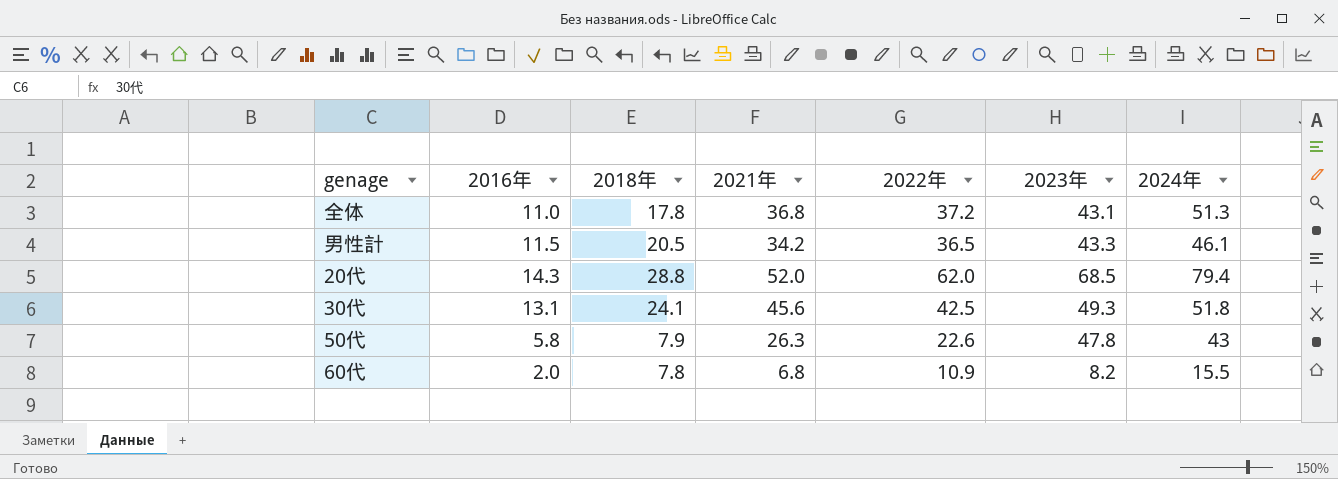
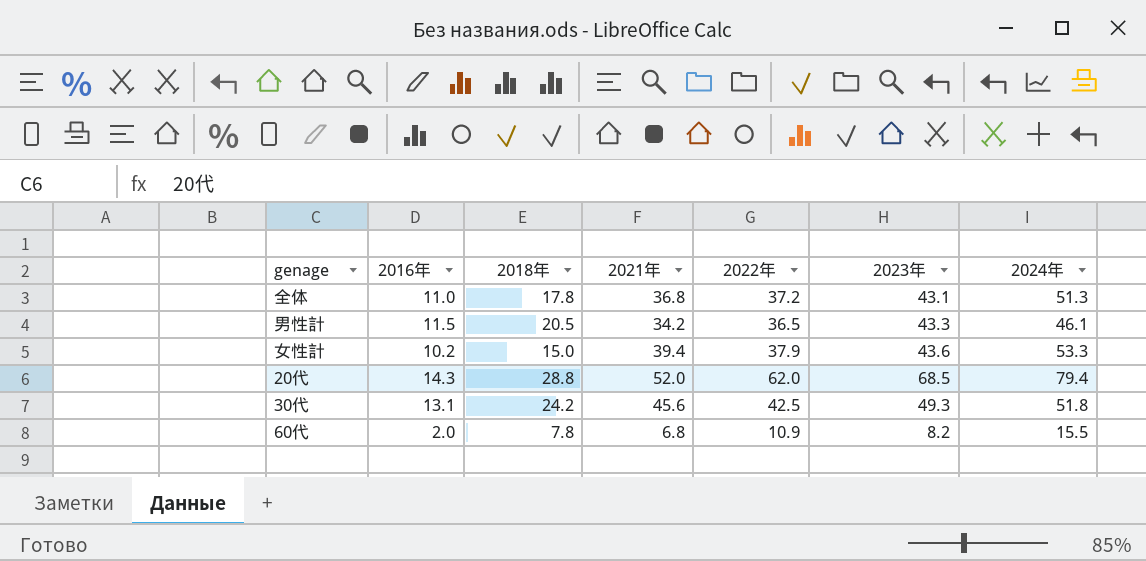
row 50代: 5.8 | 7.9 | 26.3 | 22.6 | 47.8 | 43 -> none
row 女性計: none -> 10.2 | 15.0 | 39.4 | 37.9 | 43.6 | 53.3
30代 | 2018年: 24.1 -> 24.2

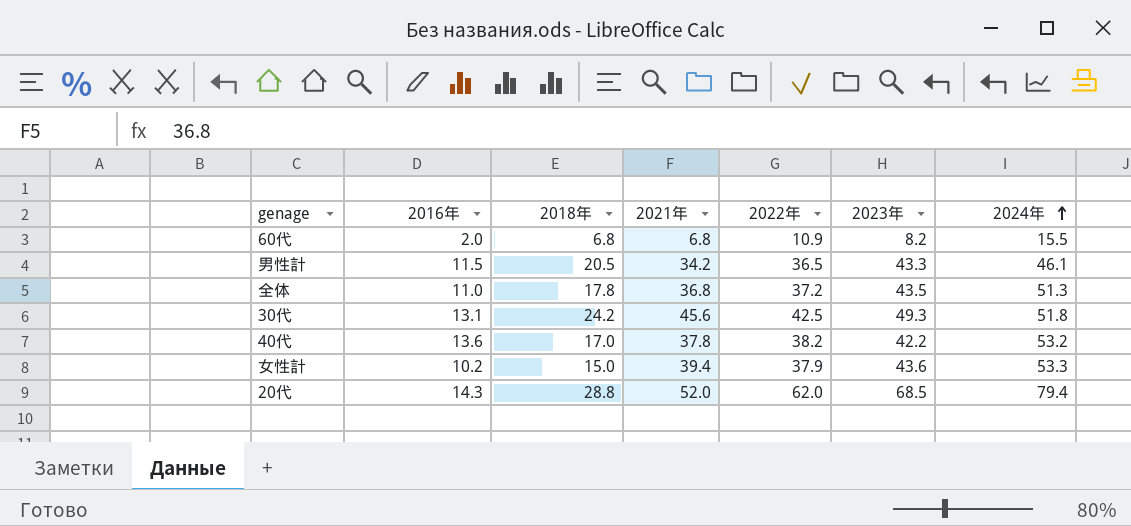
row order: none -> 2024年 ascending
60代 | 2018年: 7.8 -> 6.8
全体 | 2023年: 43.1 -> 43.5
row 40代: none -> 13.6 | 17.0 | 37.8 | 38.2 | 42.2 | 53.2

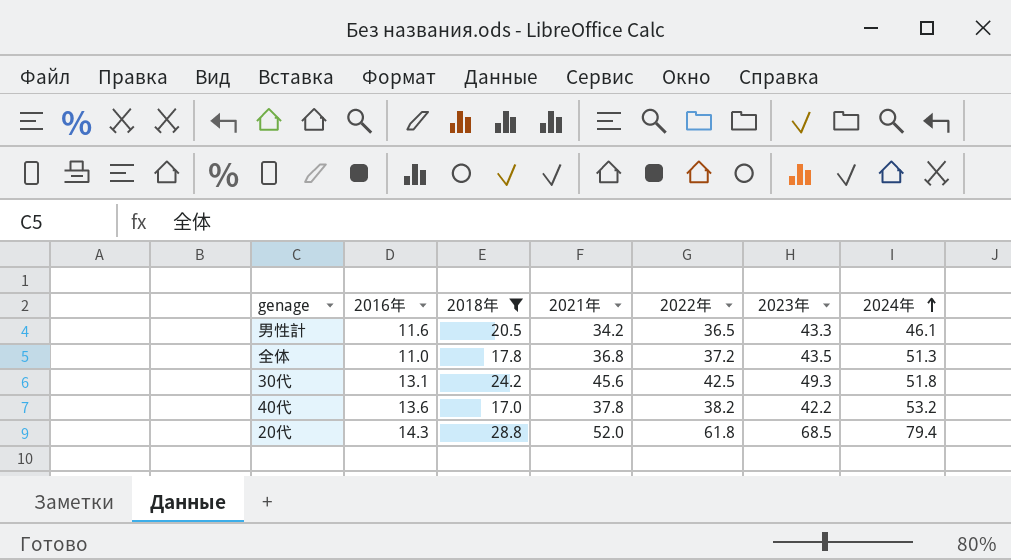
filter: none -> 2018年 >= 17.0
男性計 | 2016年: 11.5 -> 11.6
20代 | 2022年: 62.0 -> 61.8

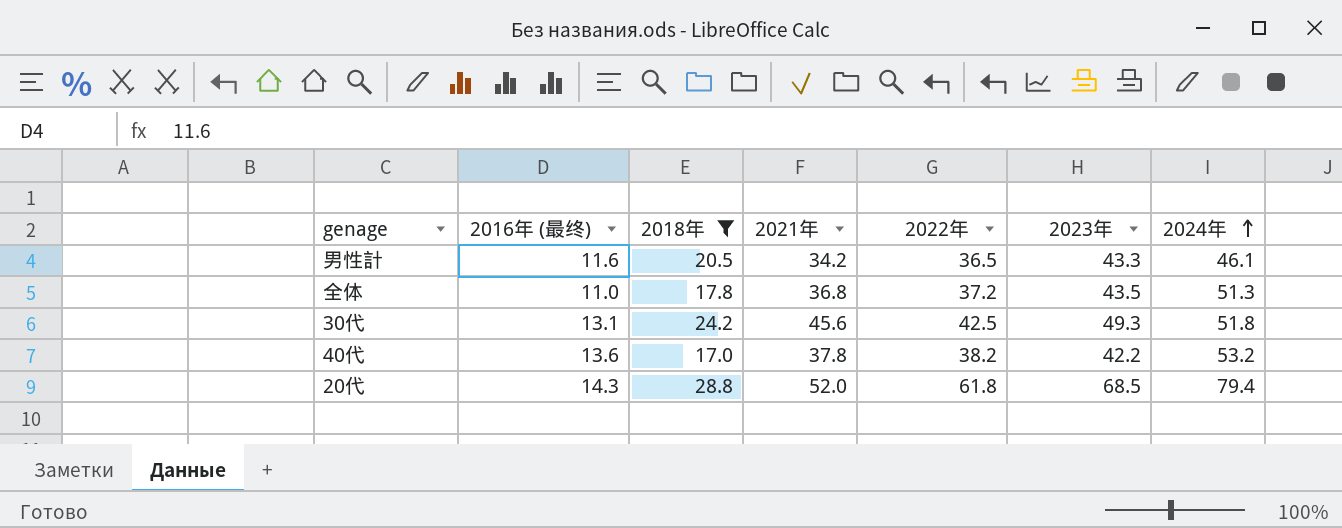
column name: 2016年 -> 2016年 (最终)

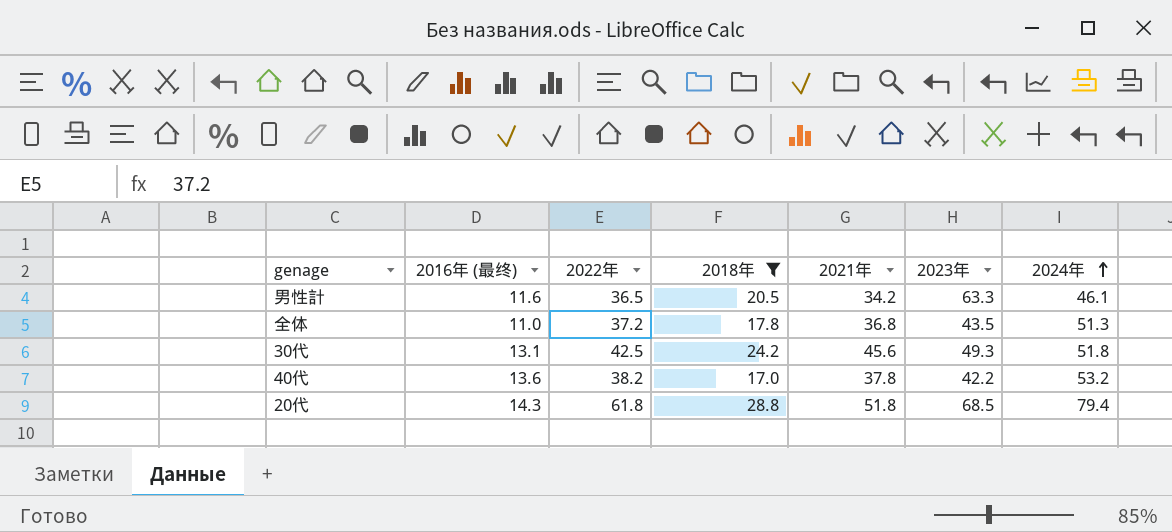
column 2022年 | position: 5 -> 3
男性計 | 2023年: 43.3 -> 63.3
20代 | 2021年: 52.0 -> 51.8

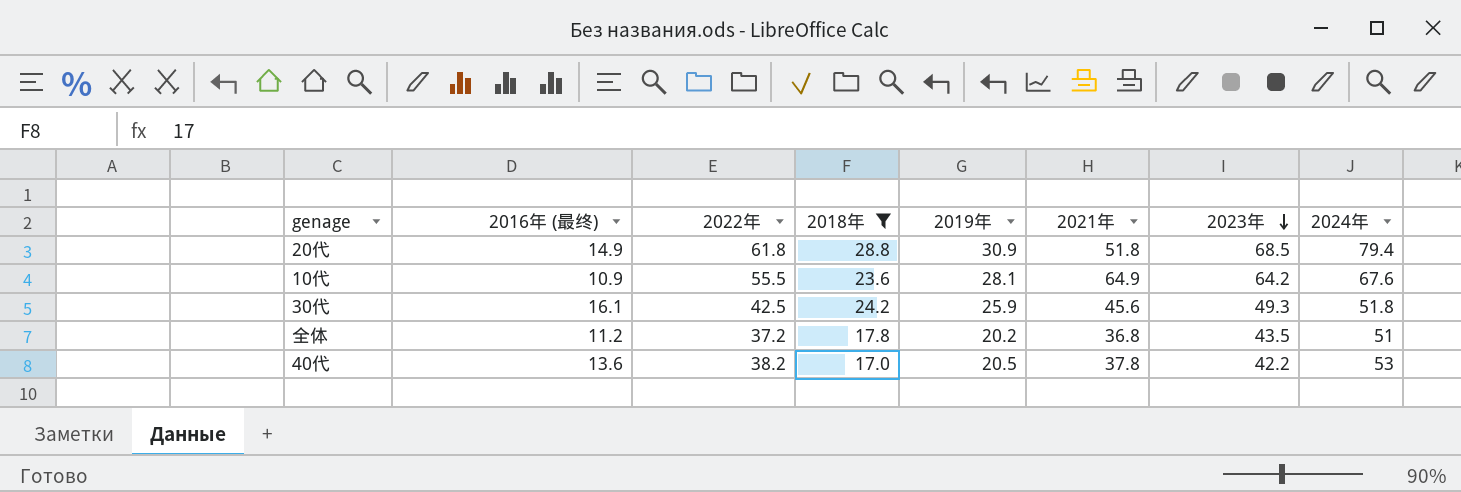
row order: 2024年 ascending -> 2023年 descending
column 2019年 | position: none -> 5
row 男性計: 11.6 | 36.5 | 20.5 | 34.2 | 63.3 | 46.1 -> none
20代 | 2016年 (最终): 14.3 -> 14.9
row 10代: none -> 10.9 | 55.5 | 23.6 | 28.1 | 64.9 | 64.2 | 67.6
30代 | 2016年 (最终): 13.1 -> 16.1
全体 | 2016年 (最终): 11.0 -> 11.2
全体 | 2024年: 51.3 -> 51
40代 | 2024年: 53.2 -> 53

